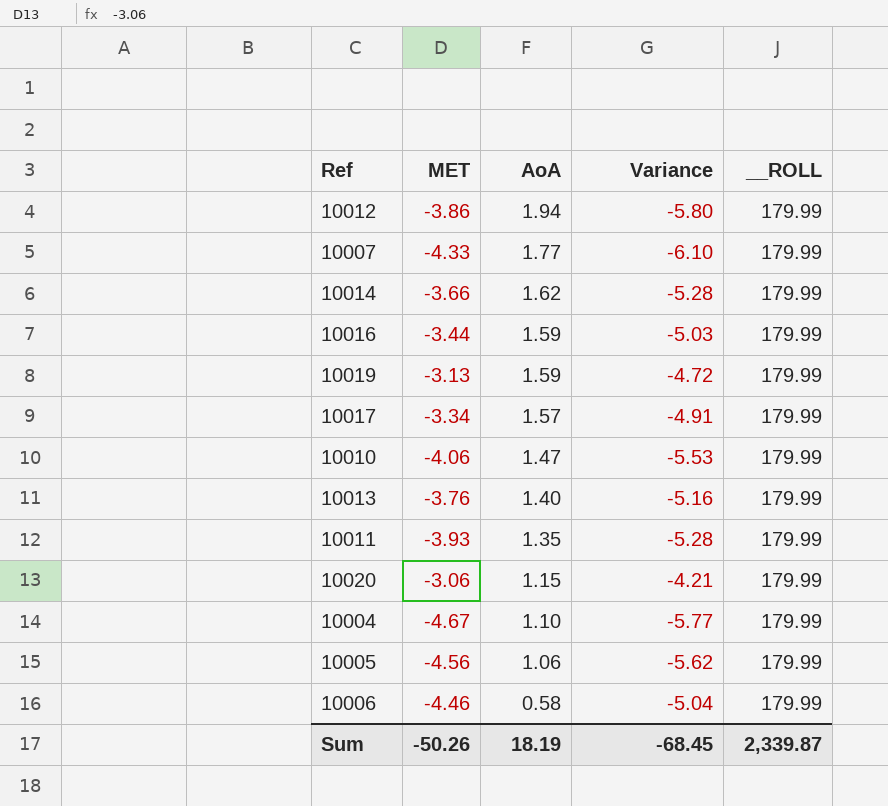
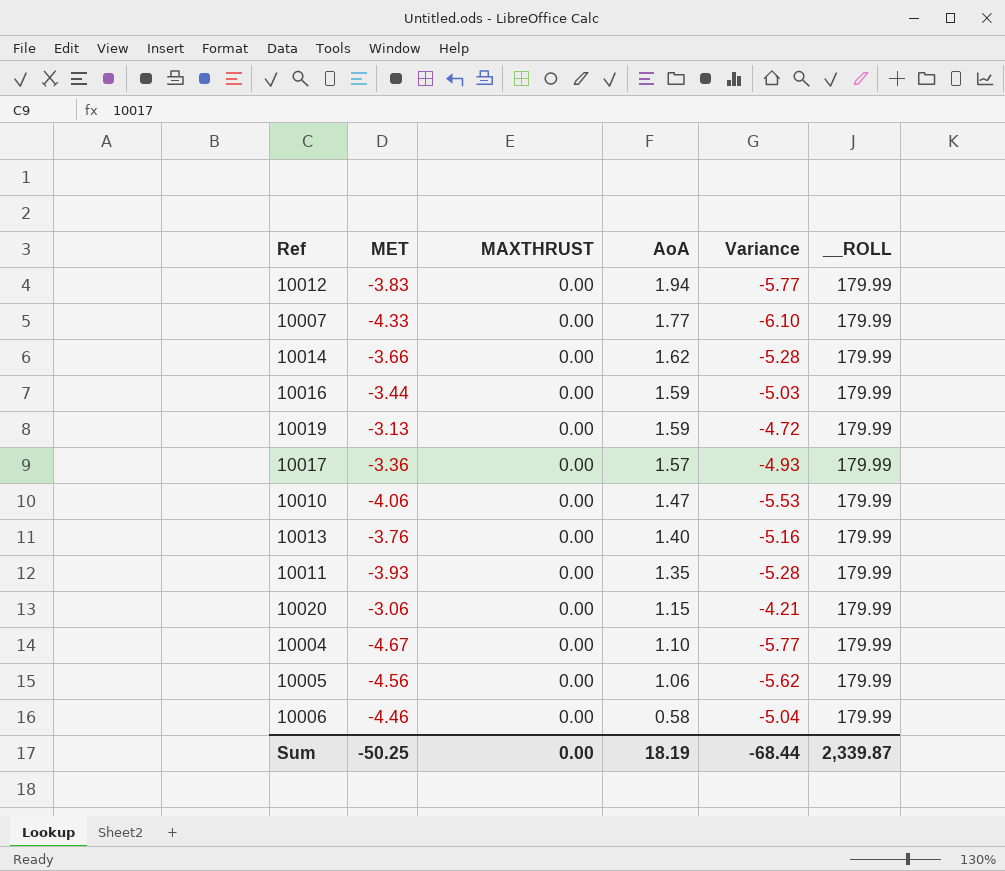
column MAXTHRUST | position: none -> 3
10012 | MET: -3.86 -> -3.83
10012 | Variance: -5.80 -> -5.77
10017 | MET: -3.34 -> -3.36
10017 | Variance: -4.91 -> -4.93
Sum | MET: -50.26 -> -50.25
Sum | Variance: -68.45 -> -68.44

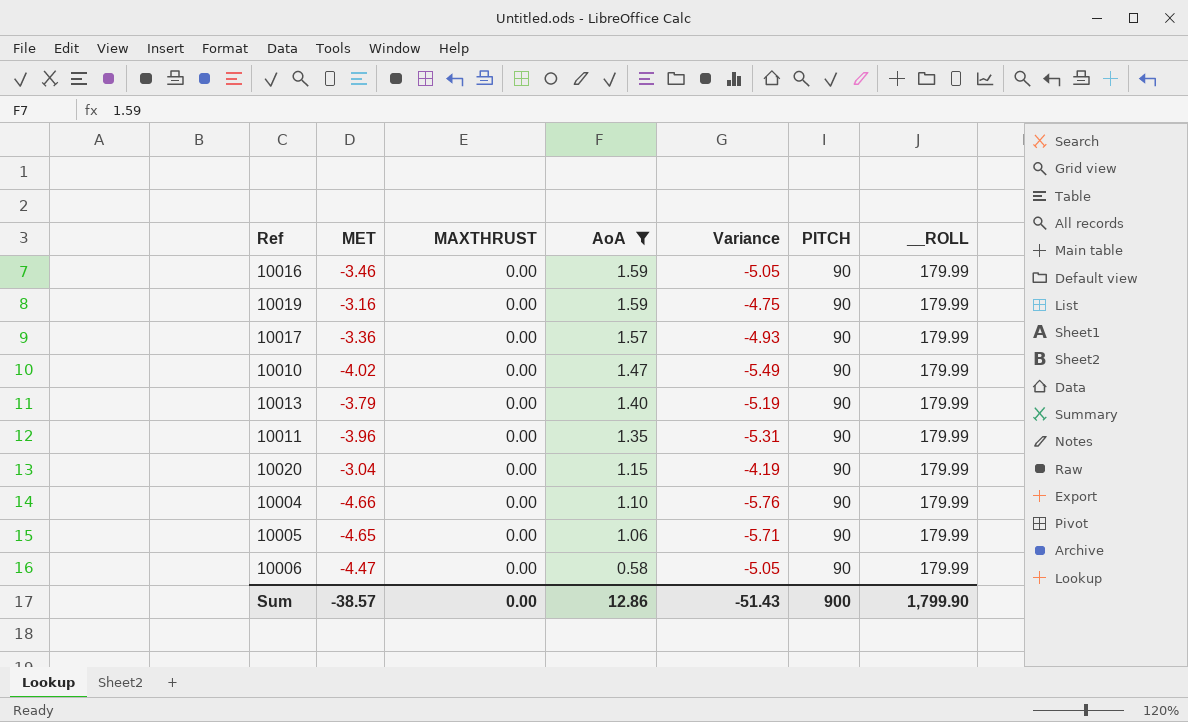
filter: none -> AoA <= 1.59
column PITCH | position: none -> 6
10016 | MET: -3.44 -> -3.46
10016 | Variance: -5.03 -> -5.05
10019 | MET: -3.13 -> -3.16
10019 | Variance: -4.72 -> -4.75
10010 | MET: -4.06 -> -4.02
10010 | Variance: -5.53 -> -5.49
10013 | MET: -3.76 -> -3.79
10013 | Variance: -5.16 -> -5.19
10011 | MET: -3.93 -> -3.96
10011 | Variance: -5.28 -> -5.31
10020 | MET: -3.06 -> -3.04
10020 | Variance: -4.21 -> -4.19
10004 | MET: -4.67 -> -4.66
10004 | Variance: -5.77 -> -5.76
10005 | MET: -4.56 -> -4.65
10005 | Variance: -5.62 -> -5.71
10006 | MET: -4.46 -> -4.47
10006 | Variance: -5.04 -> -5.05
Sum | MET: -50.25 -> -38.57
Sum | AoA: 18.19 -> 12.86
Sum | Variance: -68.44 -> -51.43
Sum | __ROLL: 2,339.87 -> 1,799.90

